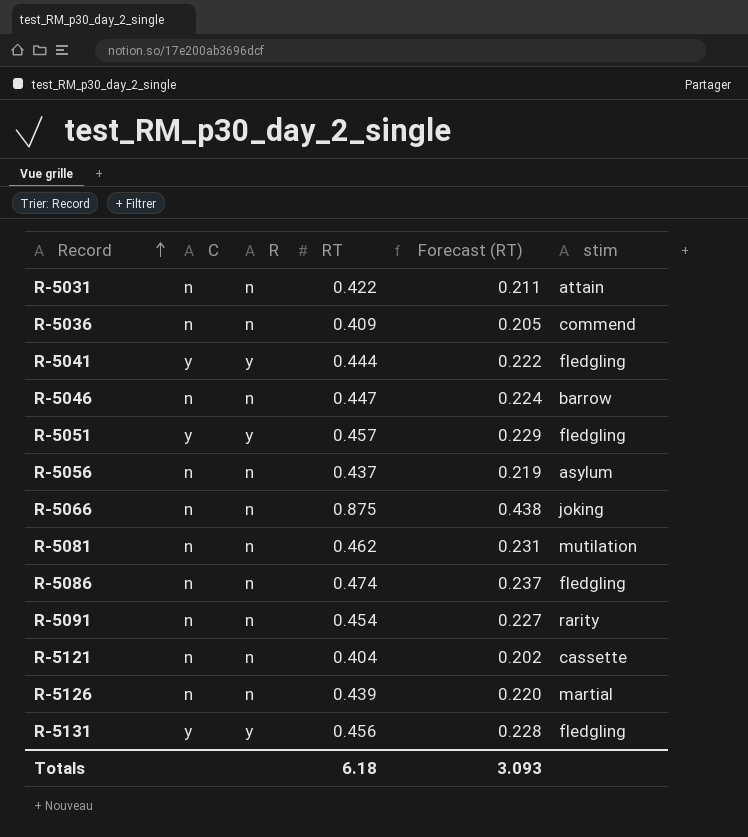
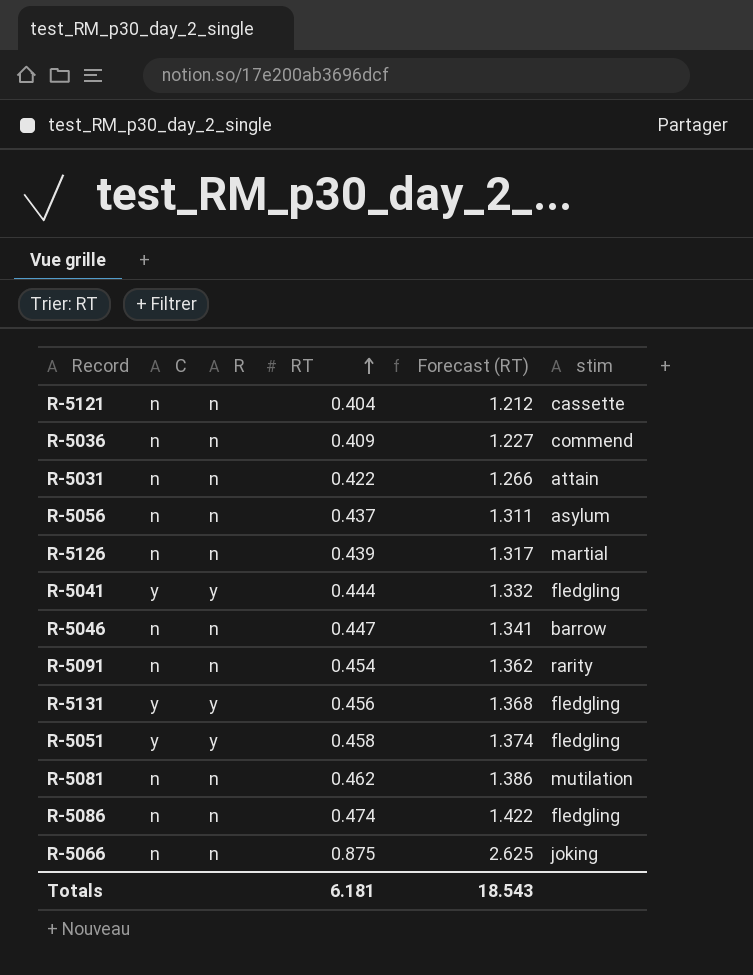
row order: Record ascending -> RT ascending
column Forecast (RT) | formula: [RT] * 0.5 -> [RT] * 3
R-5051 | RT: 0.457 -> 0.458
Totals | RT: 6.18 -> 6.181
Totals | Forecast (RT): 3.093 -> 18.543

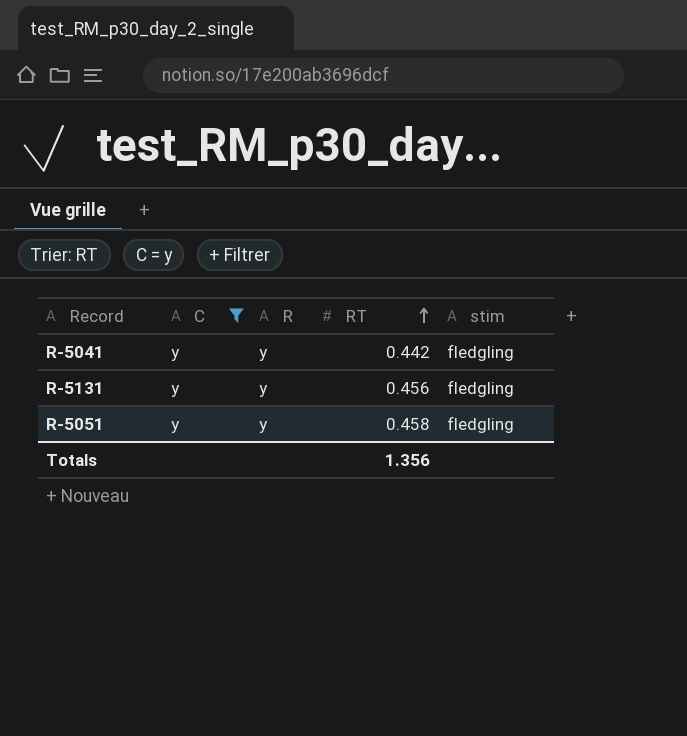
filter: none -> C = y
column Forecast (RT) | formula: [RT] * 3 -> none
R-5041 | RT: 0.444 -> 0.442
Totals | RT: 6.181 -> 1.356

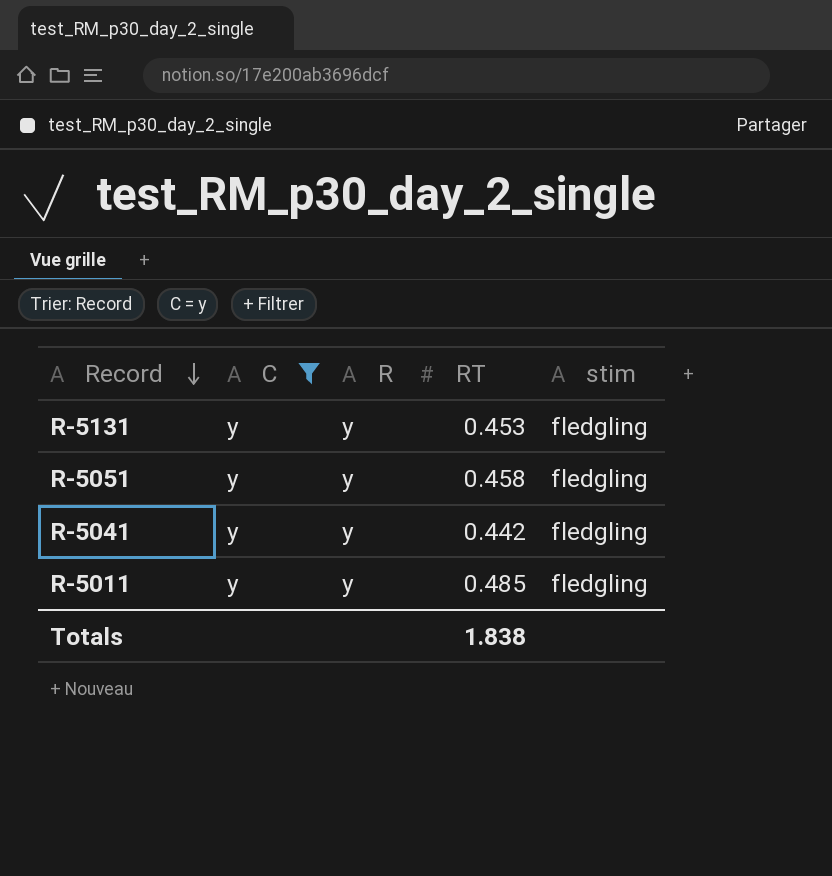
row order: RT ascending -> Record descending
R-5131 | RT: 0.456 -> 0.453
row R-5011: none -> y | y | 0.485 | fledgling
Totals | RT: 1.356 -> 1.838

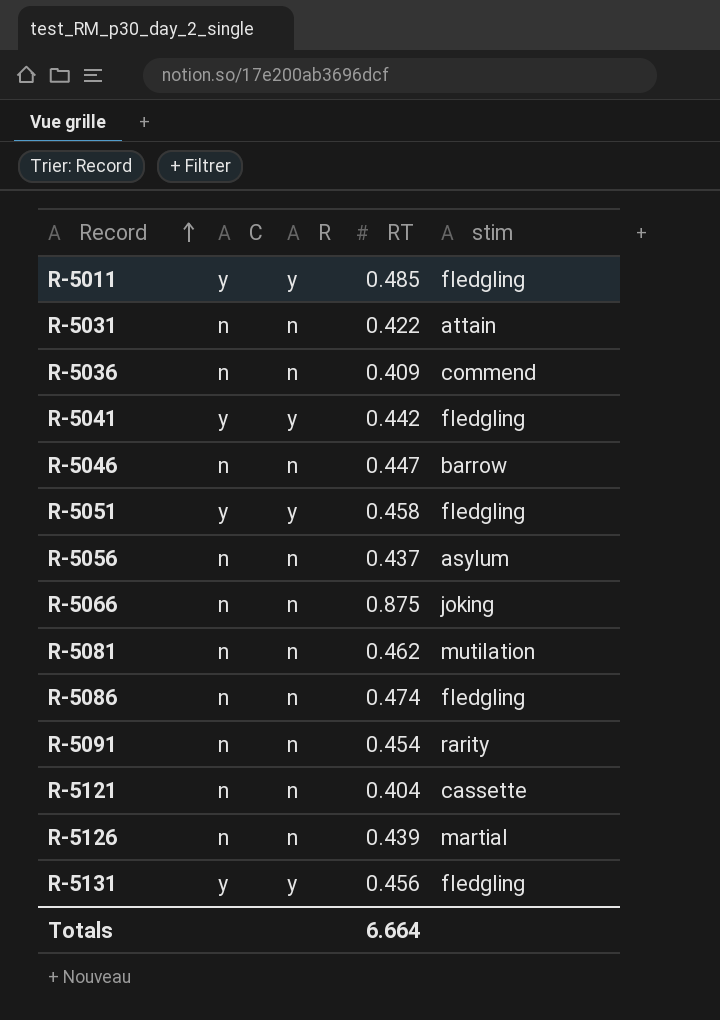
filter: C = y -> none
row order: Record descending -> Record ascending
R-5131 | RT: 0.453 -> 0.456
Totals | RT: 1.838 -> 6.664

